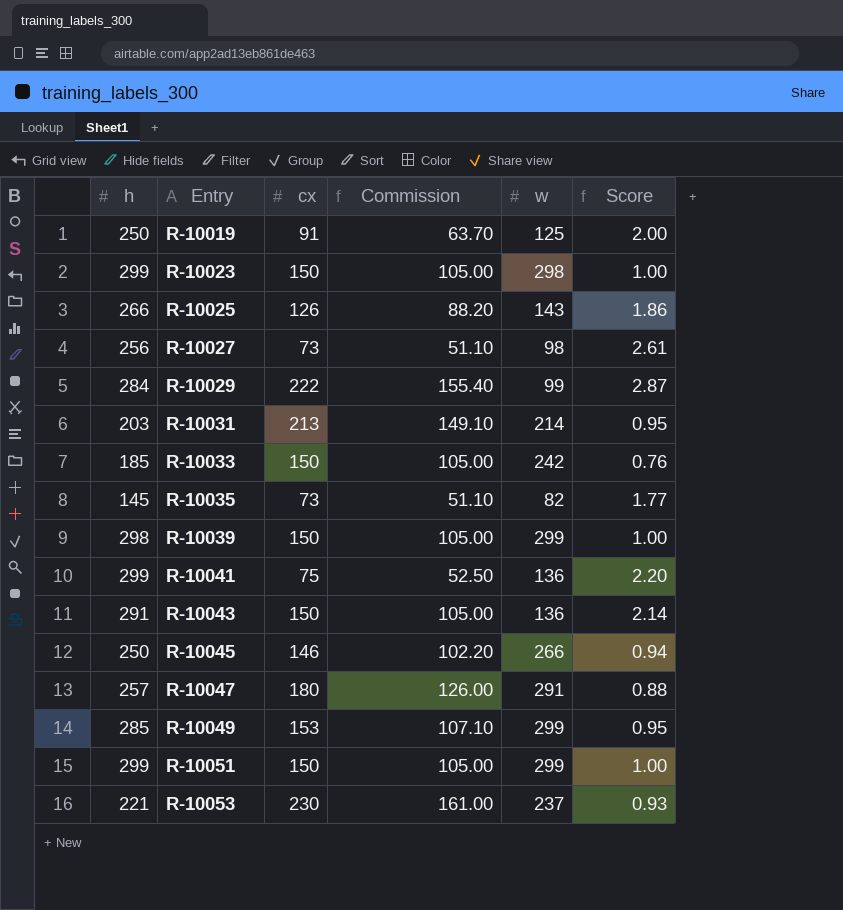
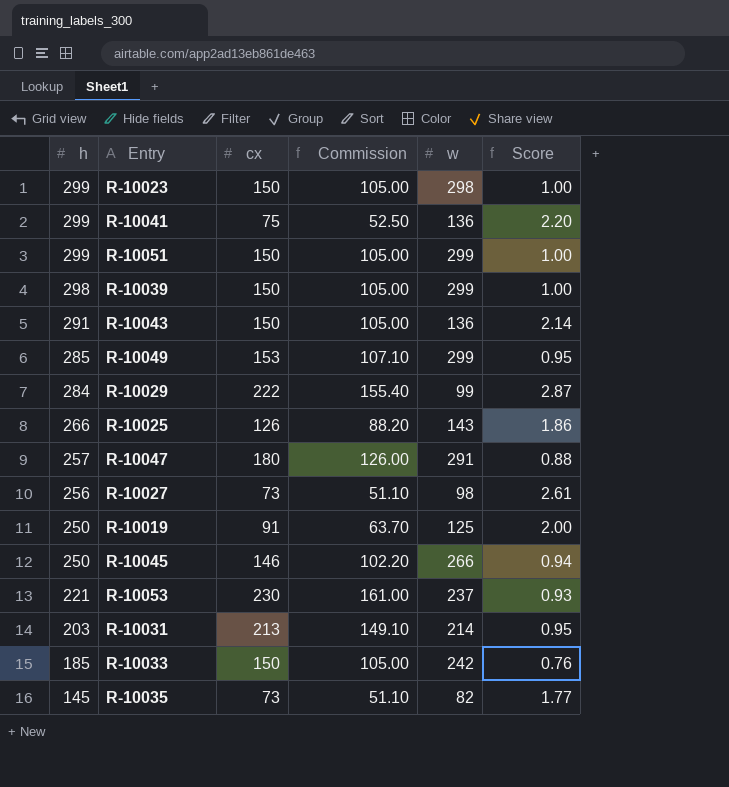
row order: Entry ascending -> h descending

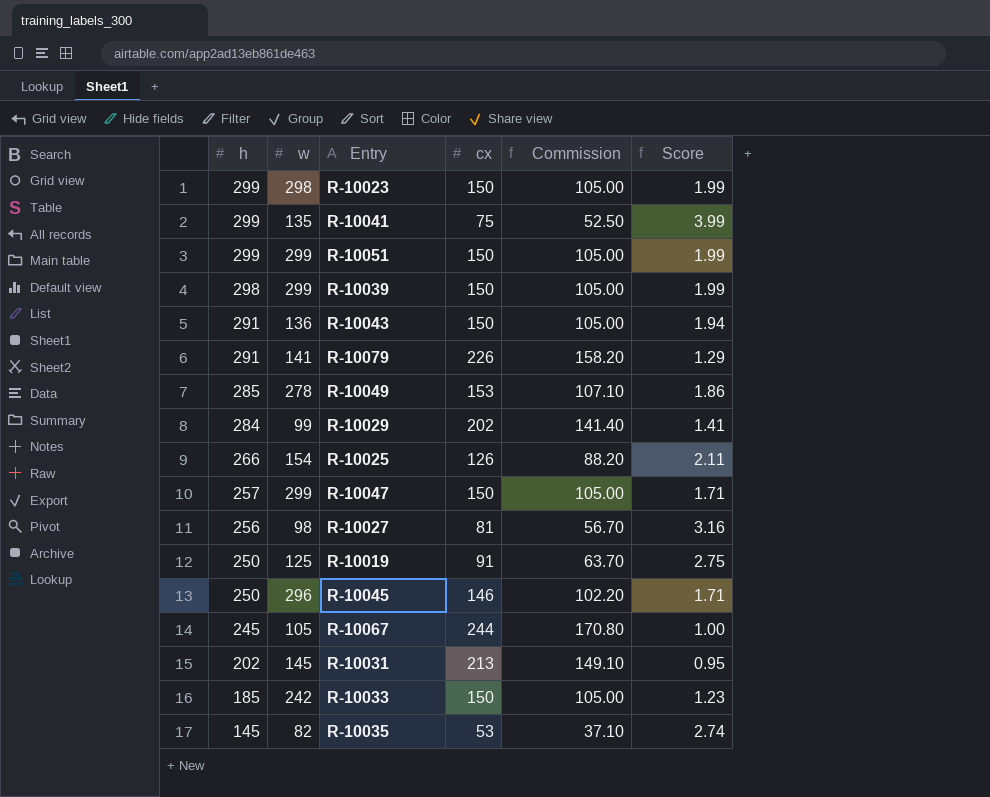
column w | position: 5 -> 2
column Score | formula: [h] / [w] -> [h] / [cx]
row R-10053: 221 | 230 | 161.00 | 237 | 0.93 -> none
R-10041 | w: 136 -> 135
row R-10079: none -> 291 | 141 | 226 | 158.20 | 1.29
R-10049 | w: 299 -> 278
R-10029 | cx: 222 -> 202
R-10029 | Commission: 155.40 -> 141.40
R-10025 | w: 143 -> 154
R-10047 | w: 291 -> 299
R-10047 | cx: 180 -> 150
R-10047 | Commission: 126.00 -> 105.00
R-10027 | cx: 73 -> 81
R-10027 | Commission: 51.10 -> 56.70
R-10045 | w: 266 -> 296
row R-10067: none -> 245 | 105 | 244 | 170.80 | 1.00
R-10031 | h: 203 -> 202
R-10031 | w: 214 -> 145
R-10035 | cx: 73 -> 53
R-10035 | Commission: 51.10 -> 37.10

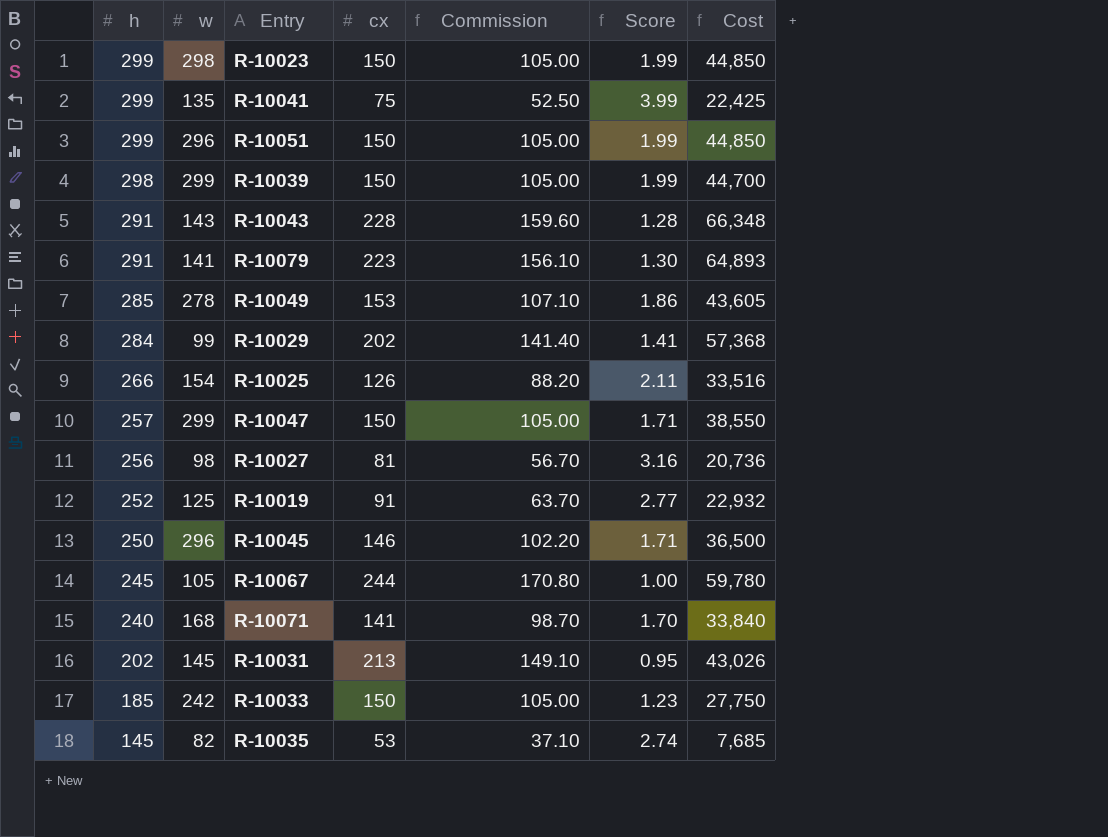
column Cost | formula: none -> [h] * [cx]
R-10051 | w: 299 -> 296
R-10043 | w: 136 -> 143
R-10043 | cx: 150 -> 228
R-10043 | Commission: 105.00 -> 159.60
R-10043 | Score: 1.94 -> 1.28
R-10079 | cx: 226 -> 223
R-10079 | Commission: 158.20 -> 156.10
R-10079 | Score: 1.29 -> 1.30
R-10019 | h: 250 -> 252
R-10019 | Score: 2.75 -> 2.77
row R-10071: none -> 240 | 168 | 141 | 98.70 | 1.70 | 33,840

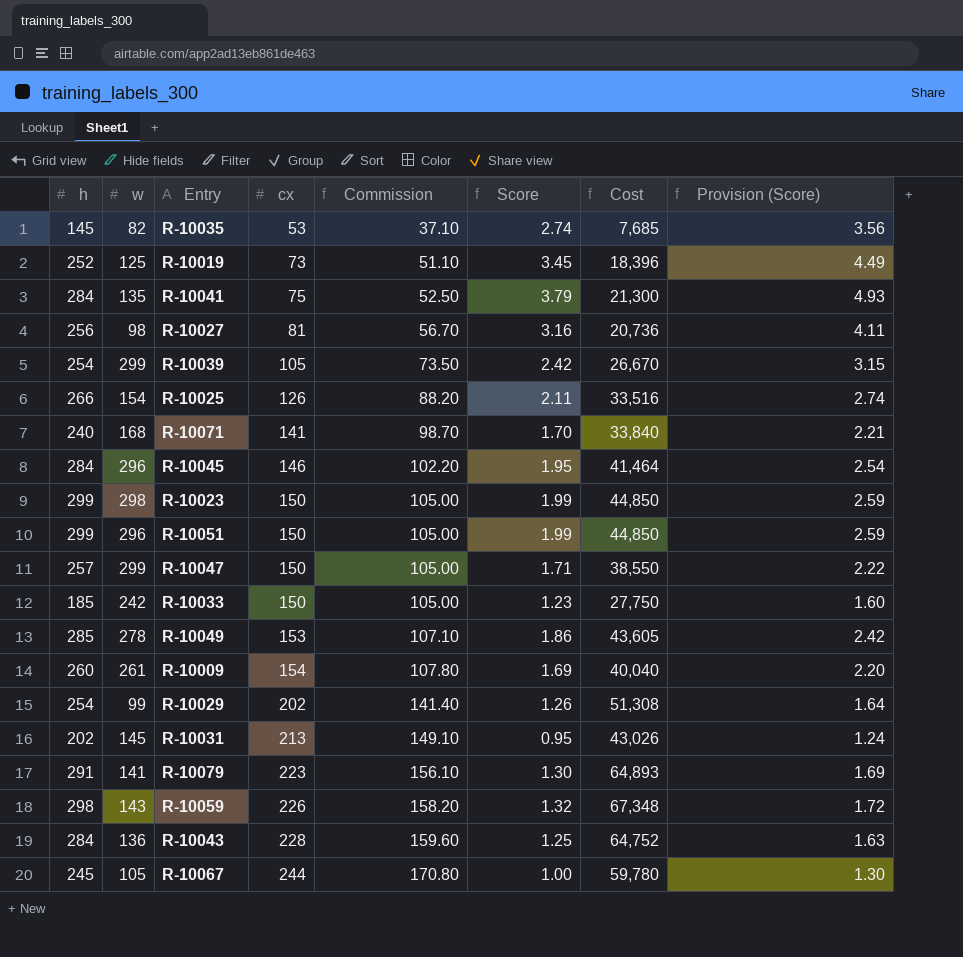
row order: h descending -> cx ascending
column Provision (Score) | formula: none -> [Score] * 1.3
R-10019 | cx: 91 -> 73
R-10019 | Commission: 63.70 -> 51.10
R-10019 | Score: 2.77 -> 3.45
R-10019 | Cost: 22,932 -> 18,396
R-10041 | h: 299 -> 284
R-10041 | Score: 3.99 -> 3.79
R-10041 | Cost: 22,425 -> 21,300
R-10039 | h: 298 -> 254
R-10039 | cx: 150 -> 105
R-10039 | Commission: 105.00 -> 73.50
R-10039 | Score: 1.99 -> 2.42
R-10039 | Cost: 44,700 -> 26,670
R-10045 | h: 250 -> 284
R-10045 | Score: 1.71 -> 1.95
R-10045 | Cost: 36,500 -> 41,464
row R-10009: none -> 260 | 261 | 154 | 107.80 | 1.69 | 40,040 | 2.20
R-10029 | h: 284 -> 254
R-10029 | Score: 1.41 -> 1.26
R-10029 | Cost: 57,368 -> 51,308
row R-10059: none -> 298 | 143 | 226 | 158.20 | 1.32 | 67,348 | 1.72
R-10043 | h: 291 -> 284
R-10043 | w: 143 -> 136
R-10043 | Score: 1.28 -> 1.25
R-10043 | Cost: 66,348 -> 64,752

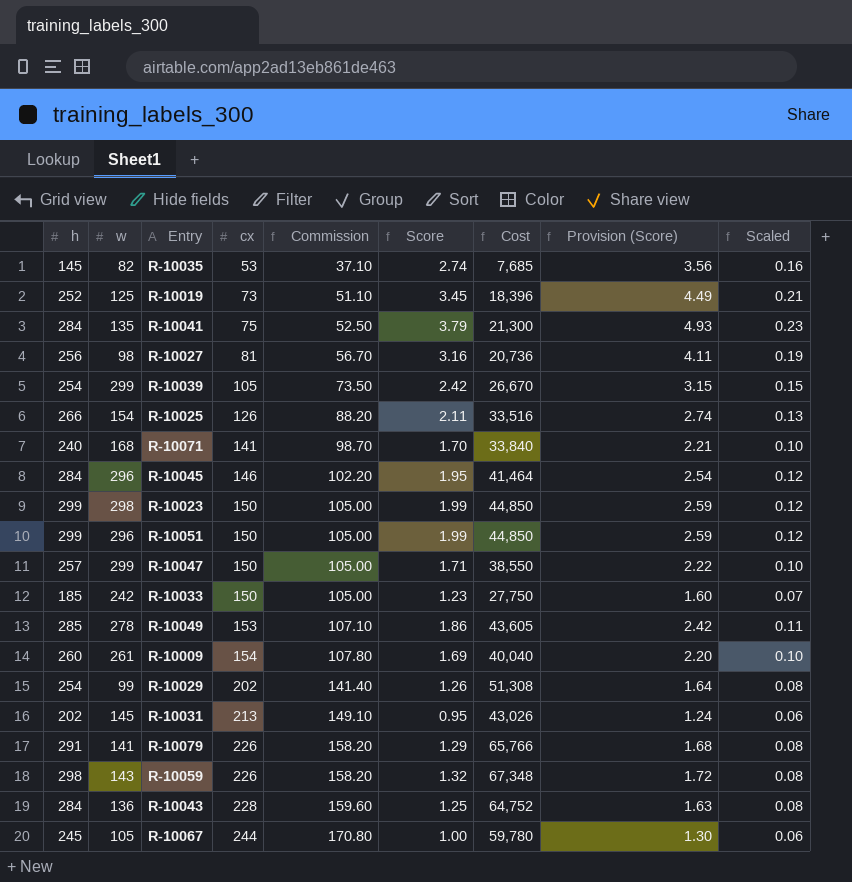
column Scaled | formula: none -> [Score] * 0.06
R-10079 | cx: 223 -> 226
R-10079 | Commission: 156.10 -> 158.20
R-10079 | Score: 1.30 -> 1.29
R-10079 | Cost: 64,893 -> 65,766
R-10079 | Provision (Score): 1.69 -> 1.68

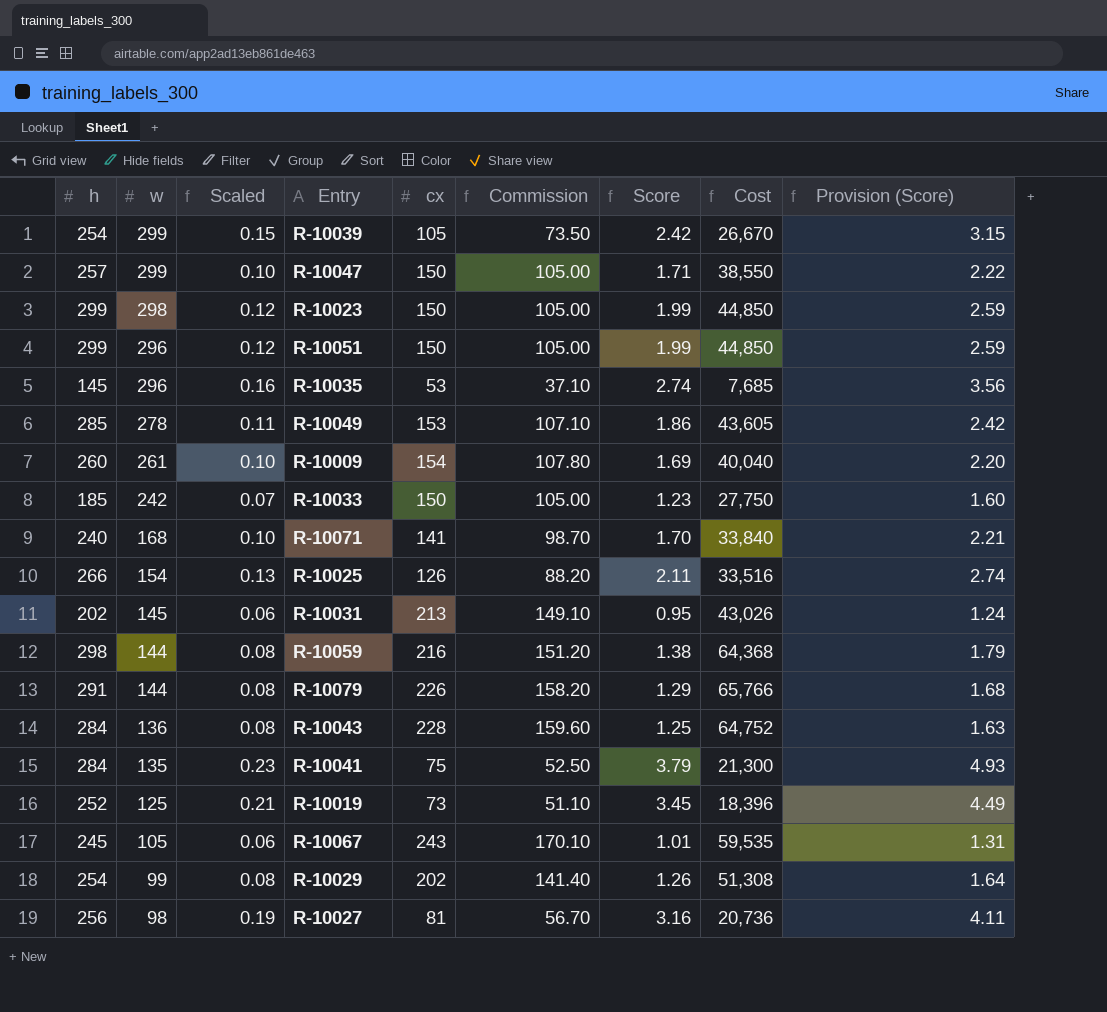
row order: cx ascending -> w descending
column Scaled | position: 9 -> 3
row R-10045: 284 | 296 | 146 | 102.20 | 1.95 | 41,464 | 2.54 | 0.12 -> none
R-10035 | w: 82 -> 296
R-10059 | w: 143 -> 144
R-10059 | cx: 226 -> 216
R-10059 | Commission: 158.20 -> 151.20
R-10059 | Score: 1.32 -> 1.38
R-10059 | Cost: 67,348 -> 64,368
R-10059 | Provision (Score): 1.72 -> 1.79
R-10079 | w: 141 -> 144
R-10067 | cx: 244 -> 243
R-10067 | Commission: 170.80 -> 170.10
R-10067 | Score: 1.00 -> 1.01
R-10067 | Cost: 59,780 -> 59,535
R-10067 | Provision (Score): 1.30 -> 1.31

